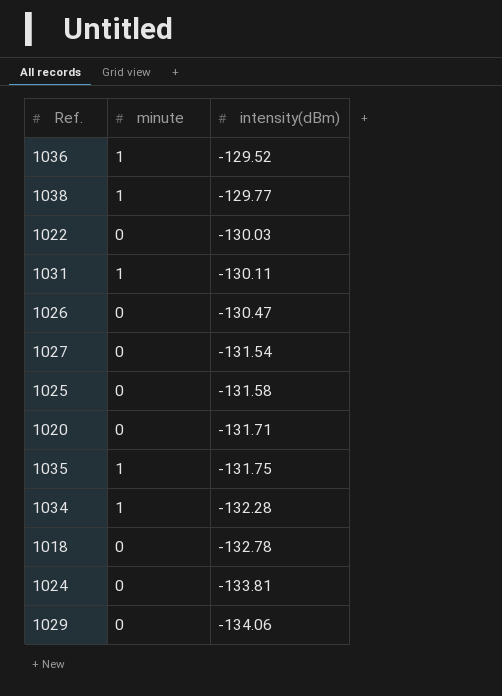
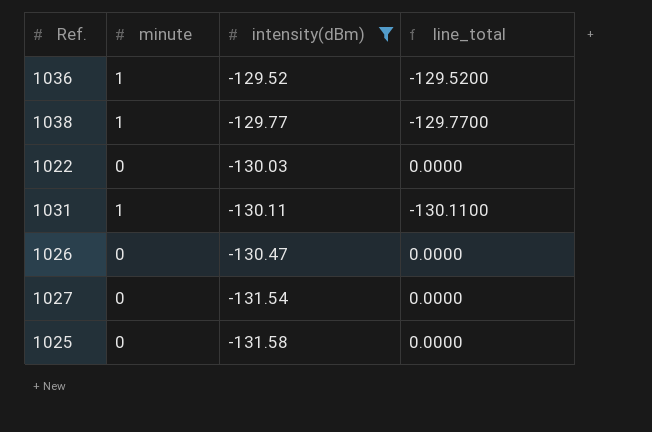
filter: none -> intensity(dBm) >= -131.58
column line_total | formula: none -> [minute] * [intensity(dBm)]

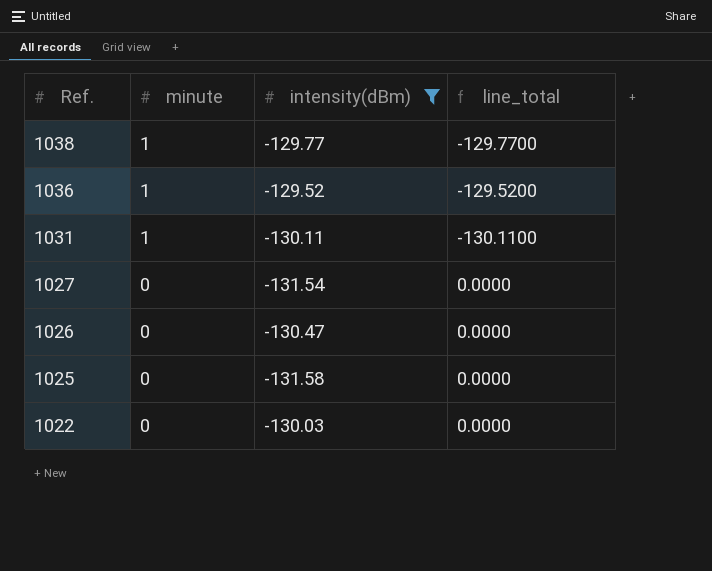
row order: intensity(dBm) descending -> Ref. descending

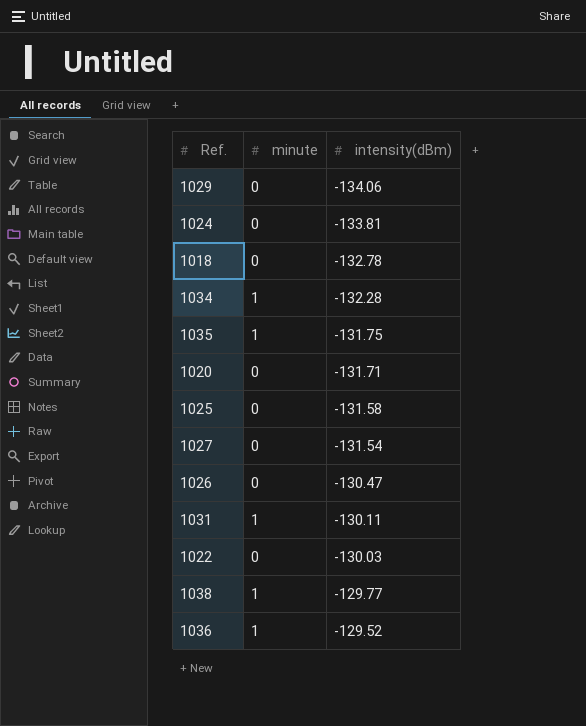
filter: intensity(dBm) >= -131.58 -> none
row order: Ref. descending -> intensity(dBm) ascending
column line_total | formula: [minute] * [intensity(dBm)] -> none

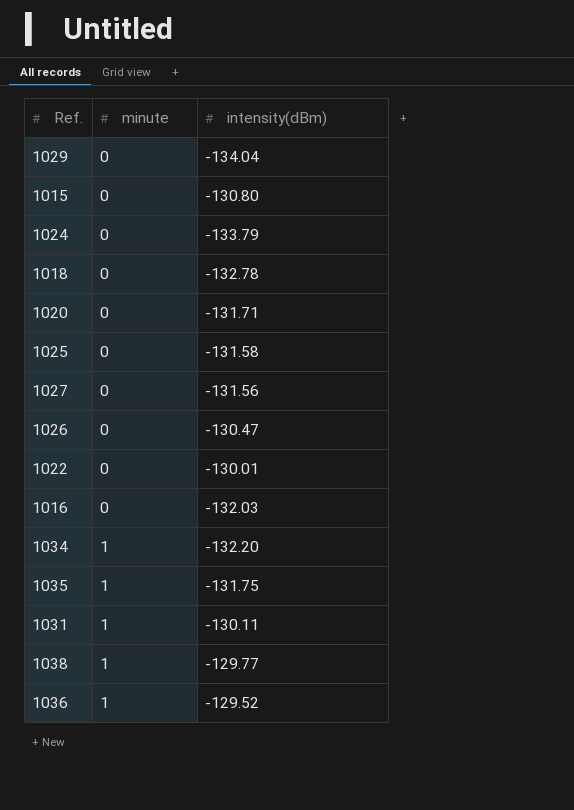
row order: intensity(dBm) ascending -> minute ascending
1029 | intensity(dBm): -134.06 -> -134.04
row 1015: none -> 0 | -130.80
1024 | intensity(dBm): -133.81 -> -133.79
1027 | intensity(dBm): -131.54 -> -131.56
1022 | intensity(dBm): -130.03 -> -130.01
row 1016: none -> 0 | -132.03
1034 | intensity(dBm): -132.28 -> -132.20

